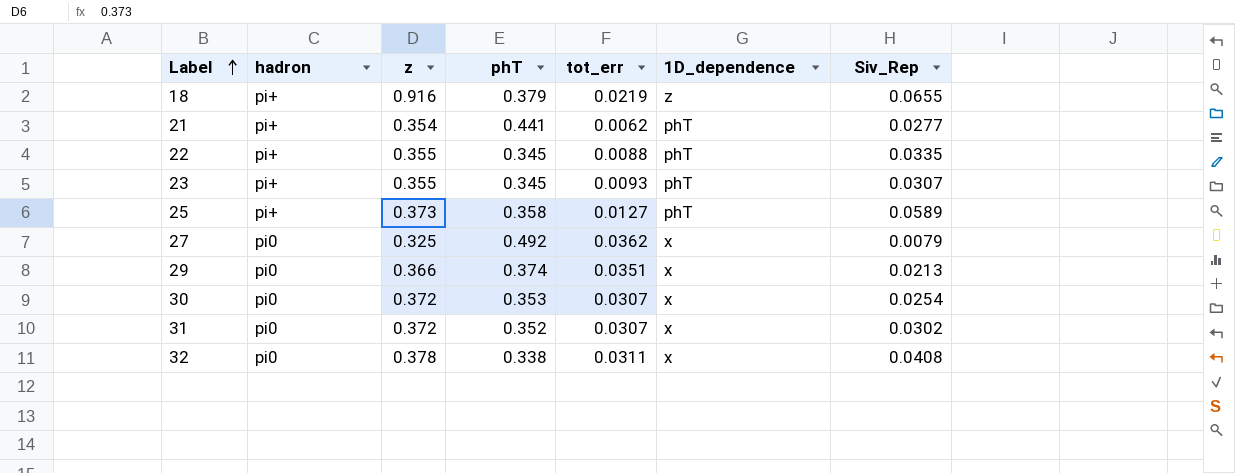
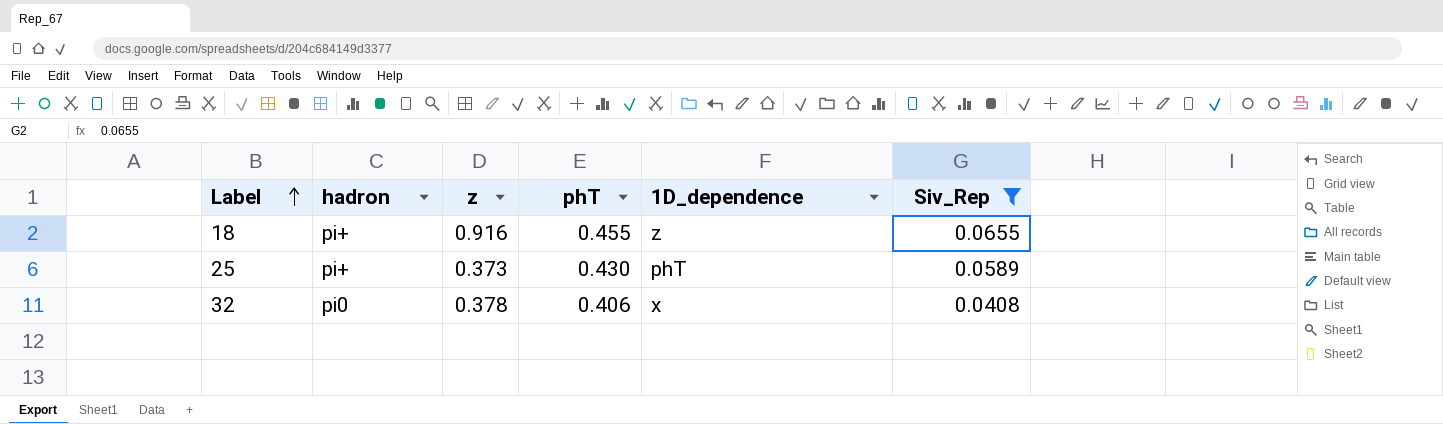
filter: none -> Siv_Rep >= 0.0408
column tot_err | position: 5 -> none
18 | phT: 0.379 -> 0.455
25 | phT: 0.358 -> 0.430
32 | phT: 0.338 -> 0.406

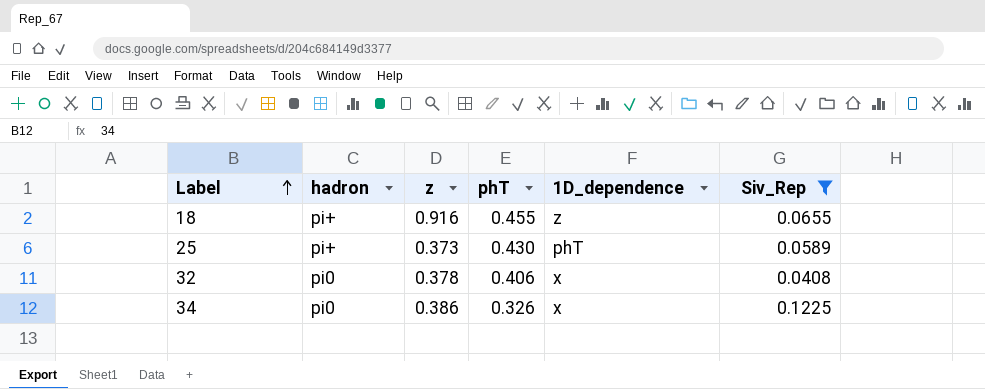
row 34: none -> pi0 | 0.386 | 0.326 | x | 0.1225

